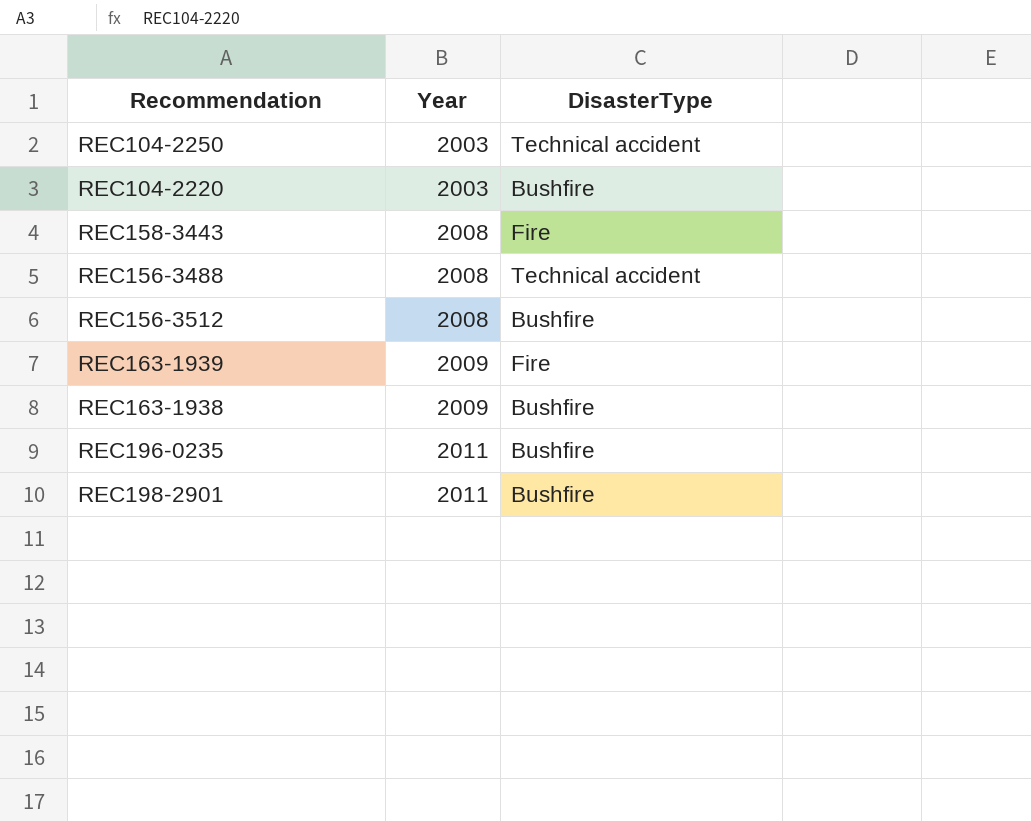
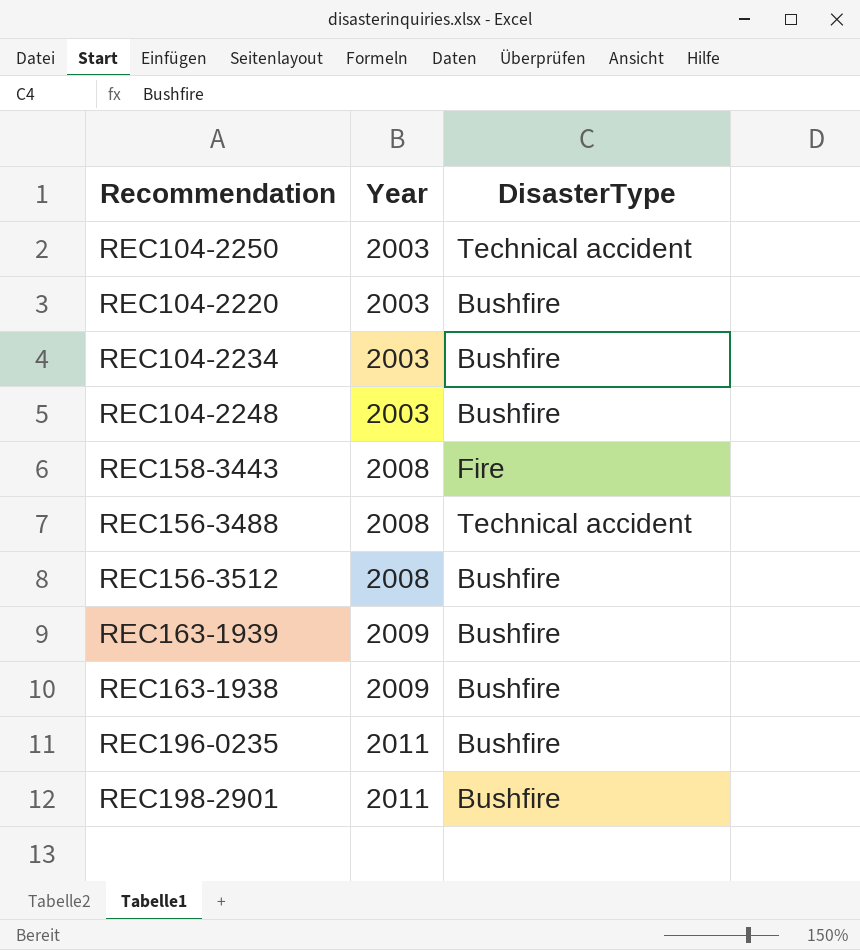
row REC104-2234: none -> 2003 | Bushfire
row REC104-2248: none -> 2003 | Bushfire
REC163-1939 | DisasterType: Fire -> Bushfire

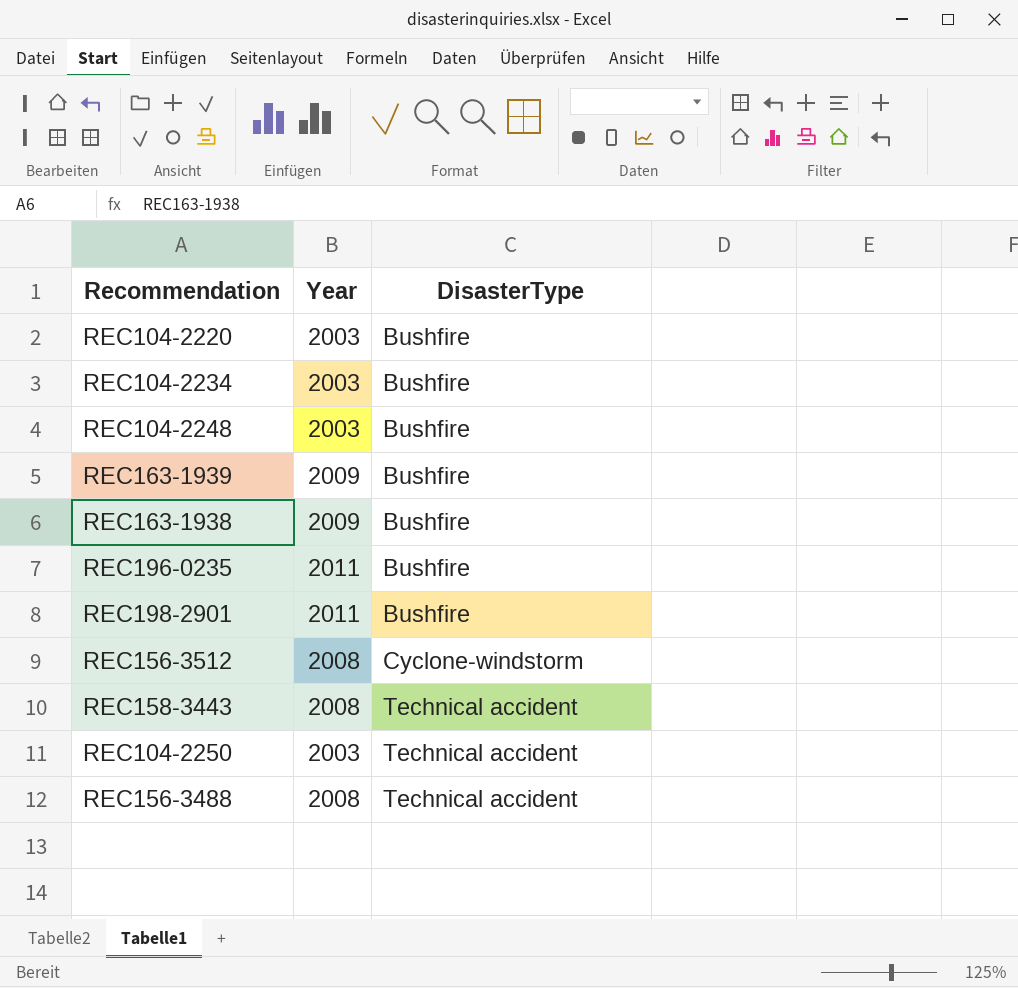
row order: Year ascending -> DisasterType ascending
REC156-3512 | DisasterType: Bushfire -> Cyclone-windstorm
REC158-3443 | DisasterType: Fire -> Technical accident

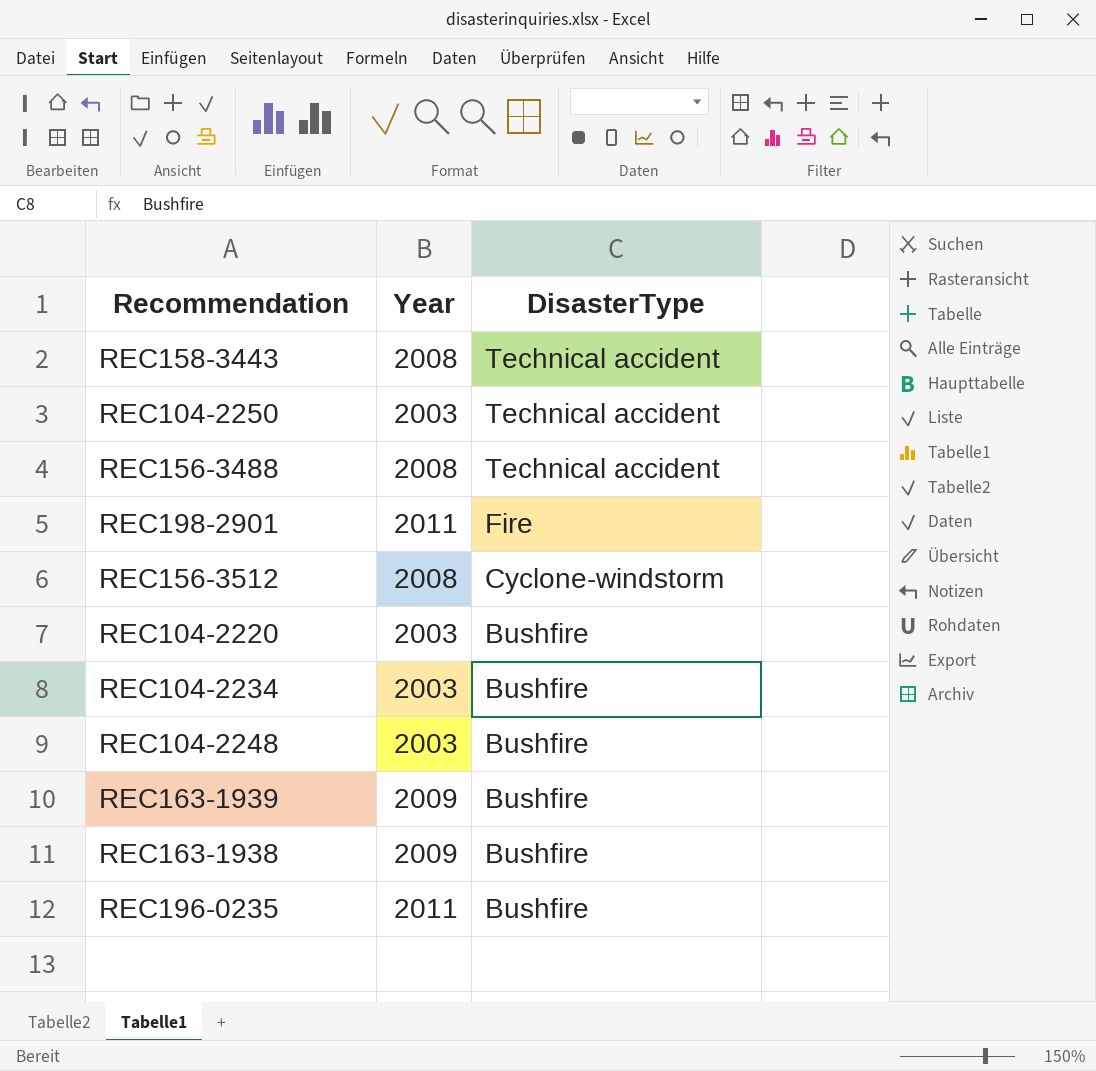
row order: DisasterType ascending -> DisasterType descending
REC198-2901 | DisasterType: Bushfire -> Fire

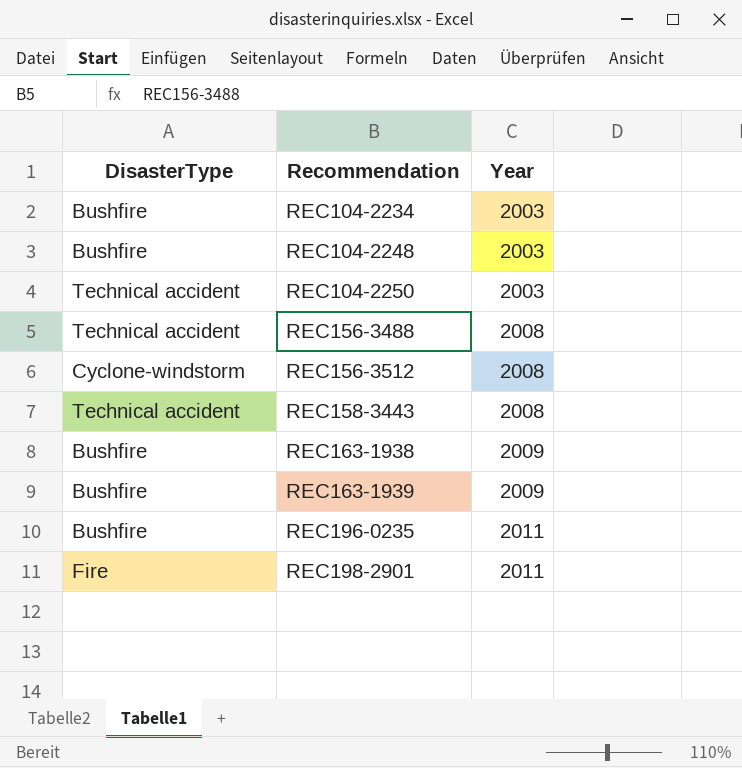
row order: DisasterType descending -> Recommendation ascending
column DisasterType | position: 3 -> 1
row REC104-2220: 2003 | Bushfire -> none

